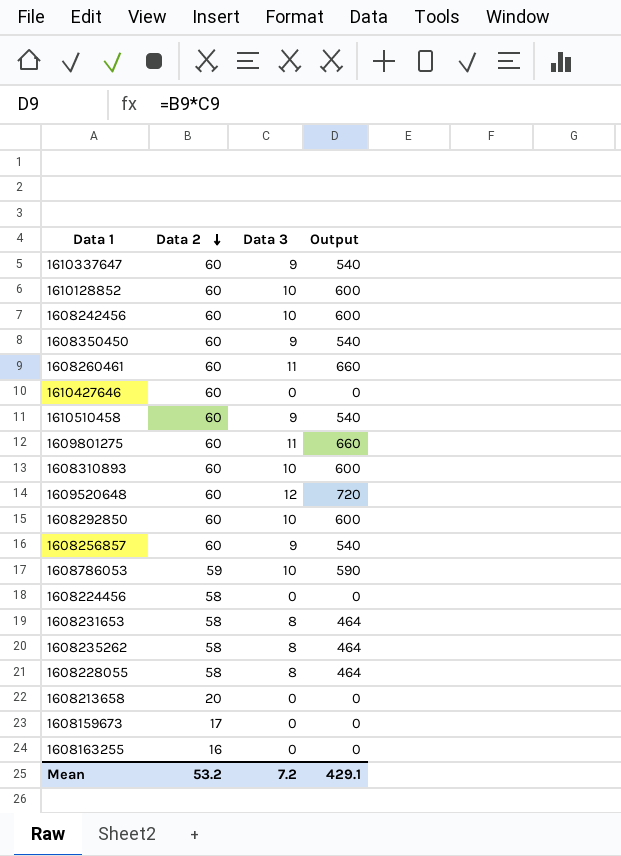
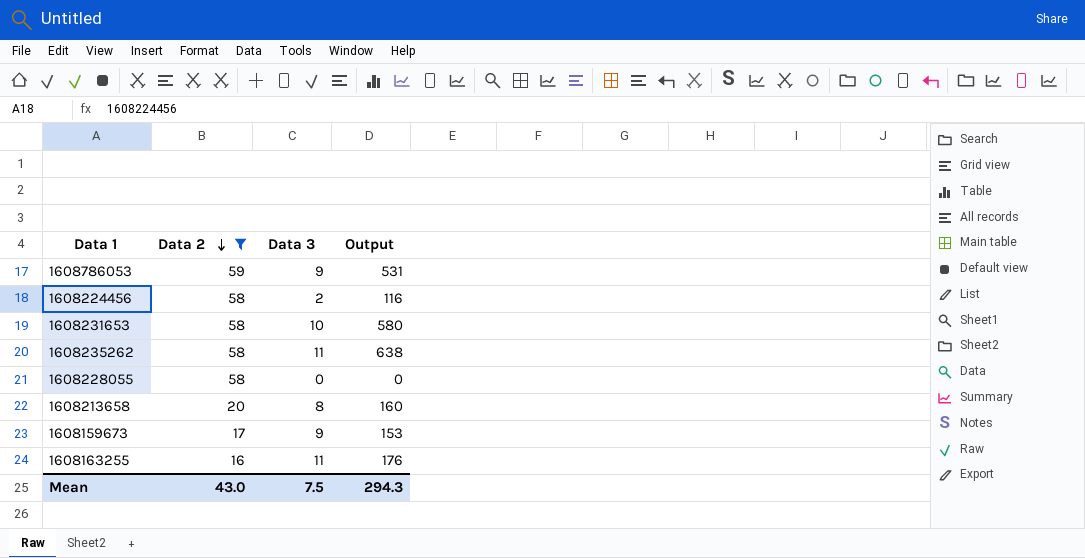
filter: none -> Data 2 != 60
1608786053 | Data 3: 10 -> 9
1608786053 | Output: 590 -> 531
1608224456 | Data 3: 0 -> 2
1608224456 | Output: 0 -> 116
1608231653 | Data 3: 8 -> 10
1608231653 | Output: 464 -> 580
1608235262 | Data 3: 8 -> 11
1608235262 | Output: 464 -> 638
1608228055 | Data 3: 8 -> 0
1608228055 | Output: 464 -> 0
1608213658 | Data 3: 0 -> 8
1608213658 | Output: 0 -> 160
1608159673 | Data 3: 0 -> 9
1608159673 | Output: 0 -> 153
1608163255 | Data 3: 0 -> 11
1608163255 | Output: 0 -> 176
Mean | Data 2: 53.2 -> 43.0
Mean | Data 3: 7.2 -> 7.5
Mean | Output: 429.1 -> 294.3

